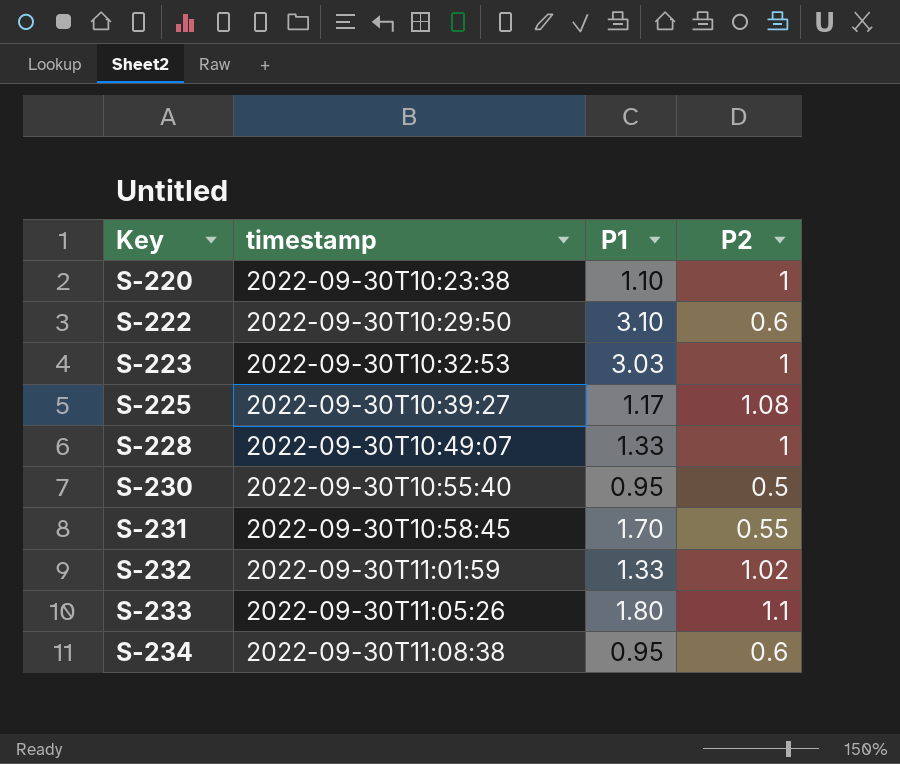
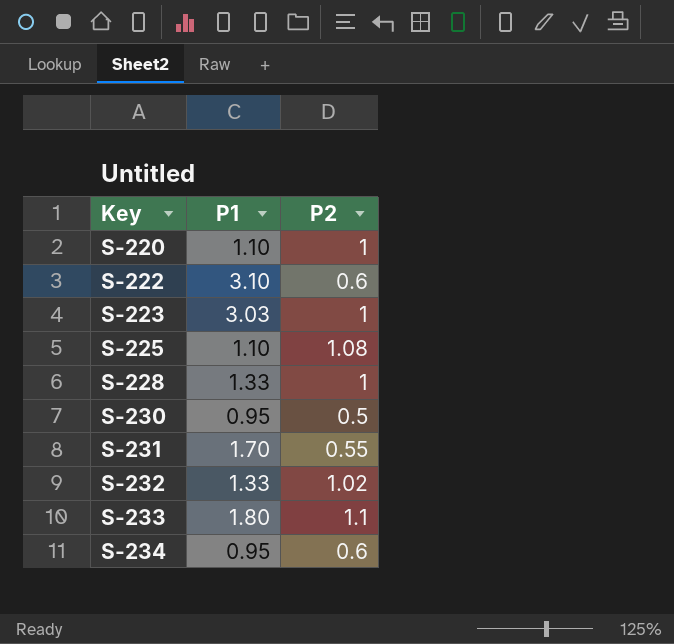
column timestamp | position: 2 -> none
S-225 | P1: 1.17 -> 1.10

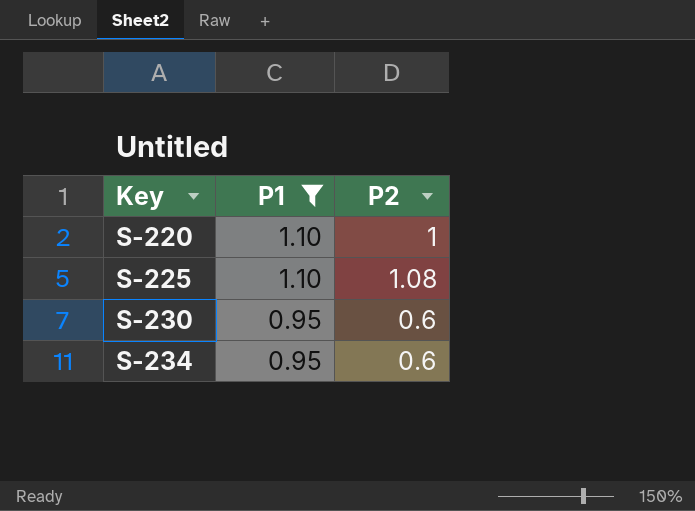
filter: none -> P1 <= 1.10
S-230 | P2: 0.5 -> 0.6

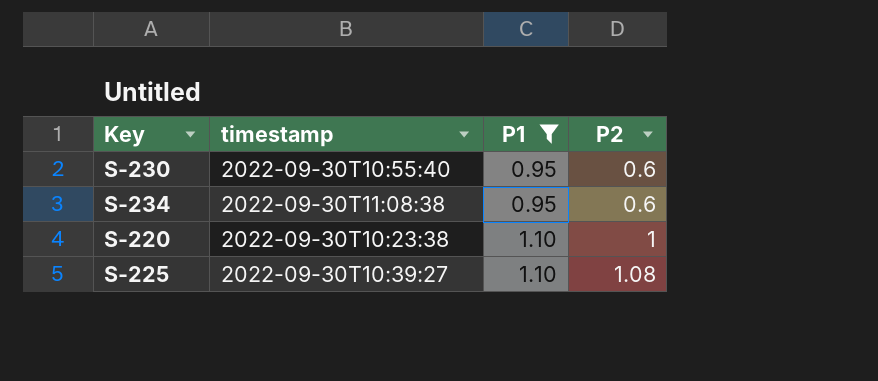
row order: Key ascending -> P1 ascending
column timestamp | position: none -> 2

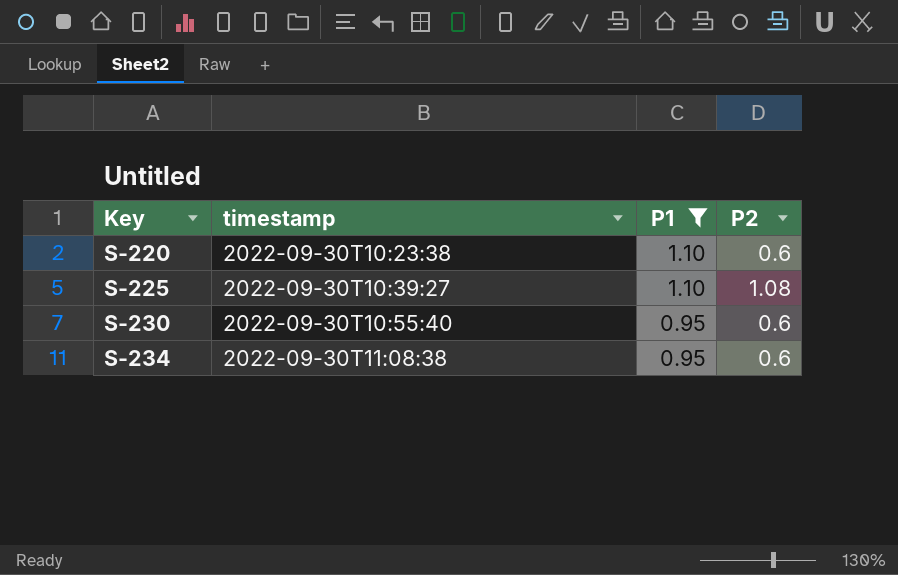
row order: P1 ascending -> Key ascending
S-220 | P2: 1 -> 0.6

